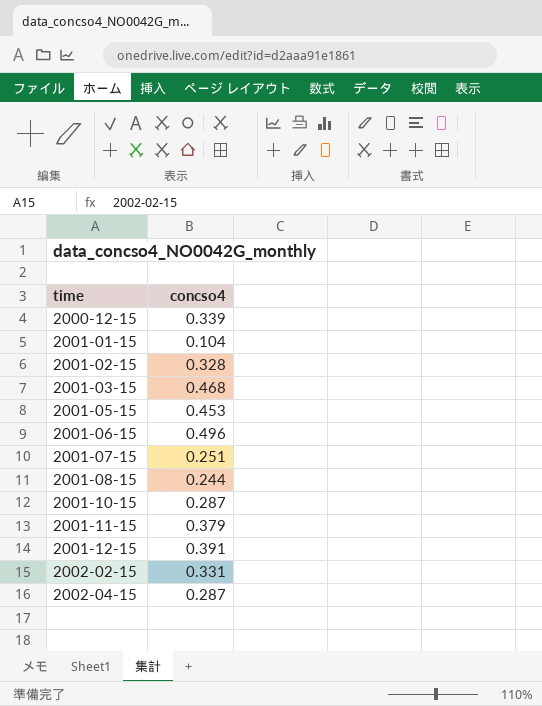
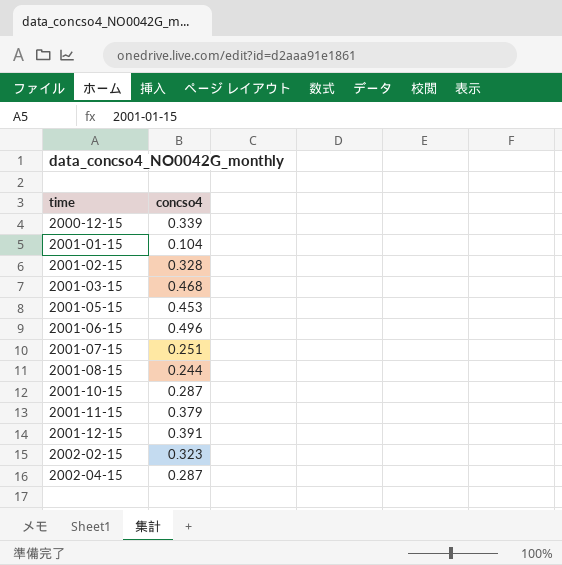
2002-02-15 | concso4: 0.331 -> 0.323

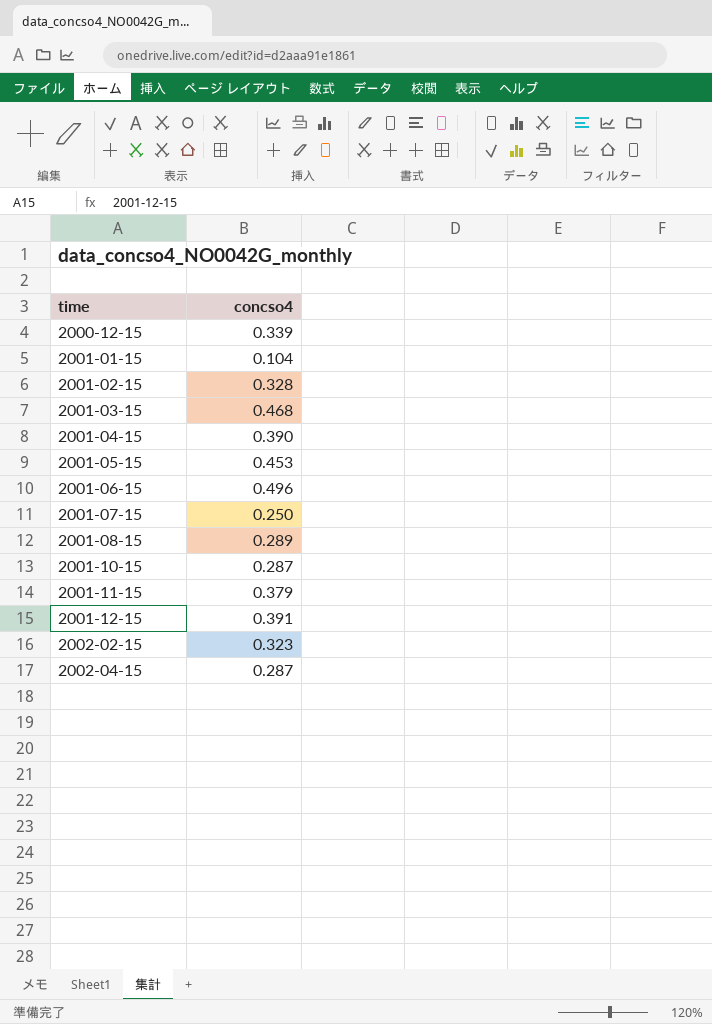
row 2001-04-15: none -> 0.390
2001-07-15 | concso4: 0.251 -> 0.250
2001-08-15 | concso4: 0.244 -> 0.289

